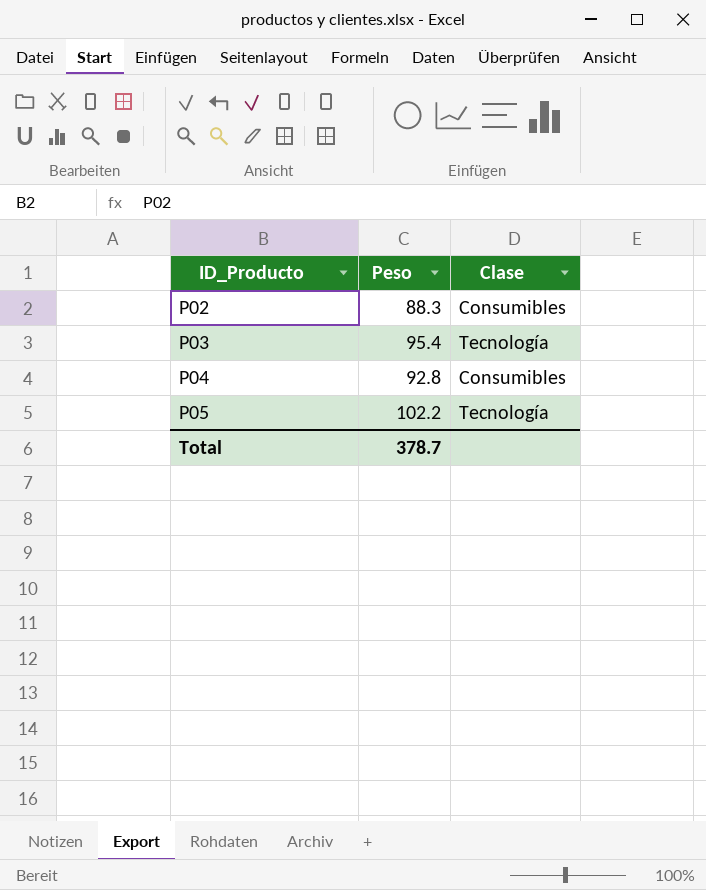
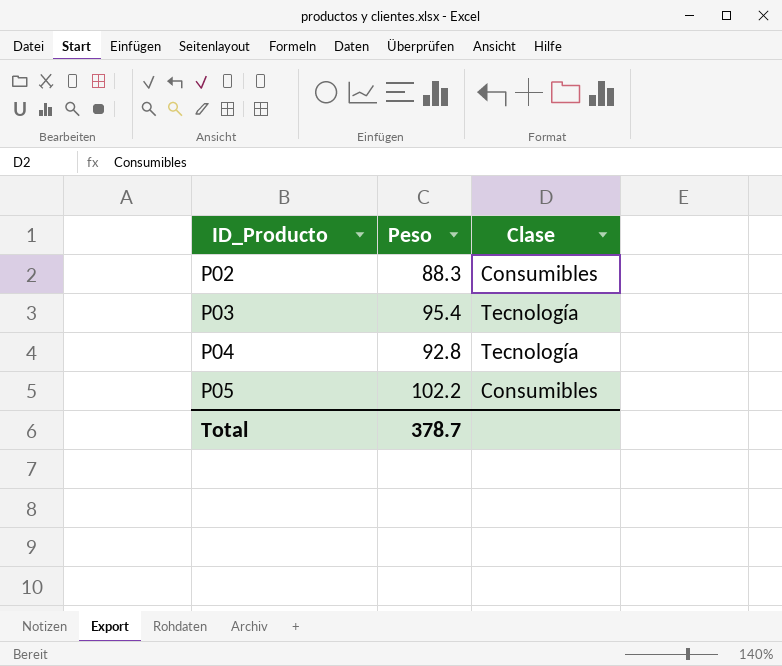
P04 | Clase: Consumibles -> Tecnología
P05 | Clase: Tecnología -> Consumibles

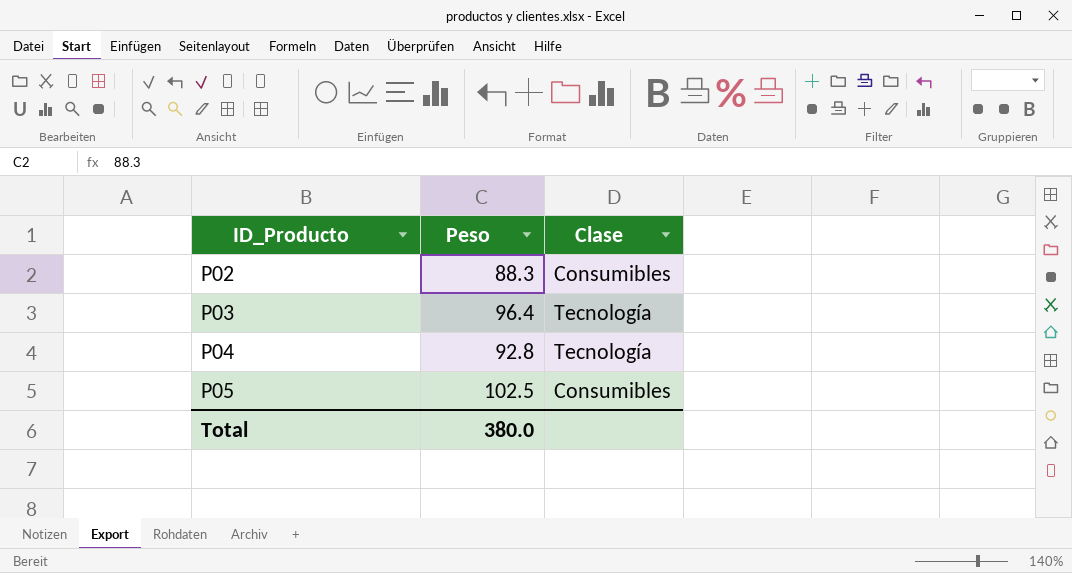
P03 | Peso: 95.4 -> 96.4
P05 | Peso: 102.2 -> 102.5
Total | Peso: 378.7 -> 380.0

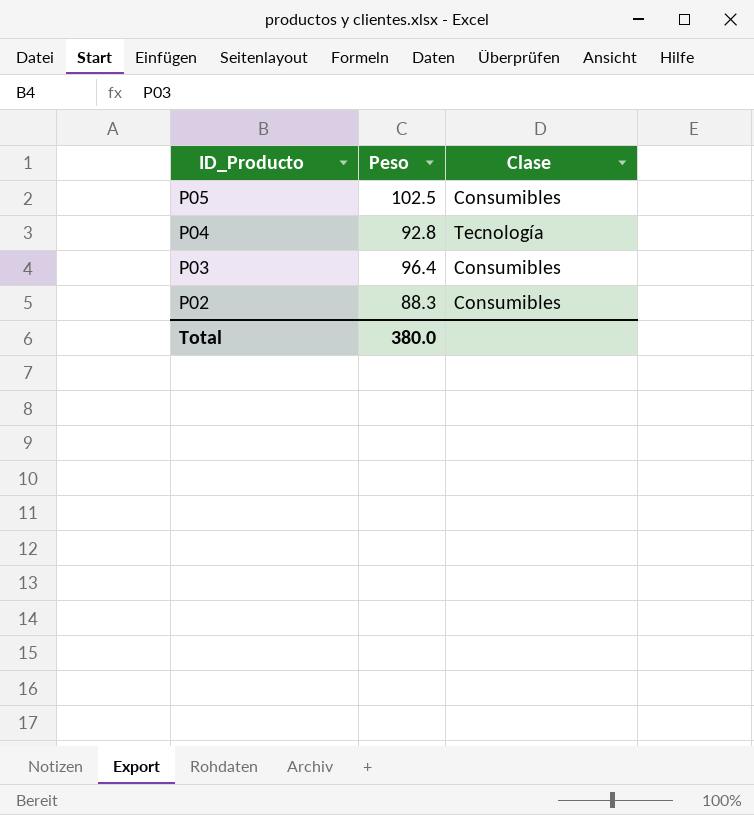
row order: ID_Producto ascending -> ID_Producto descending
P03 | Clase: Tecnología -> Consumibles

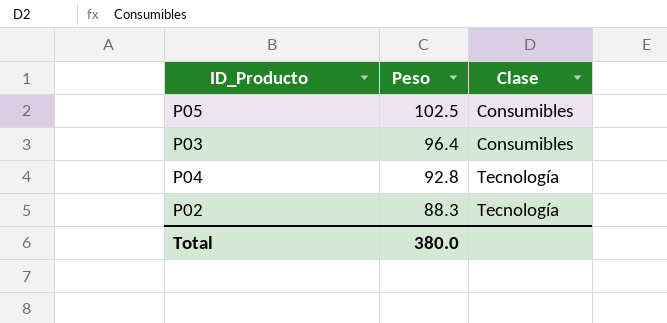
row order: ID_Producto descending -> Peso descending
P02 | Clase: Consumibles -> Tecnología

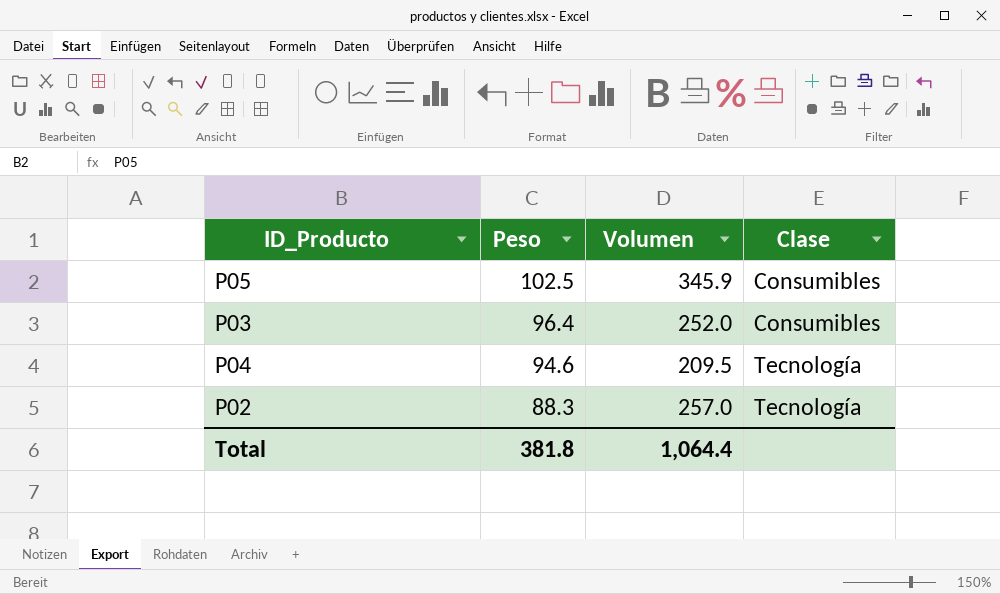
column Volumen | position: none -> 3
P04 | Peso: 92.8 -> 94.6
Total | Peso: 380.0 -> 381.8

